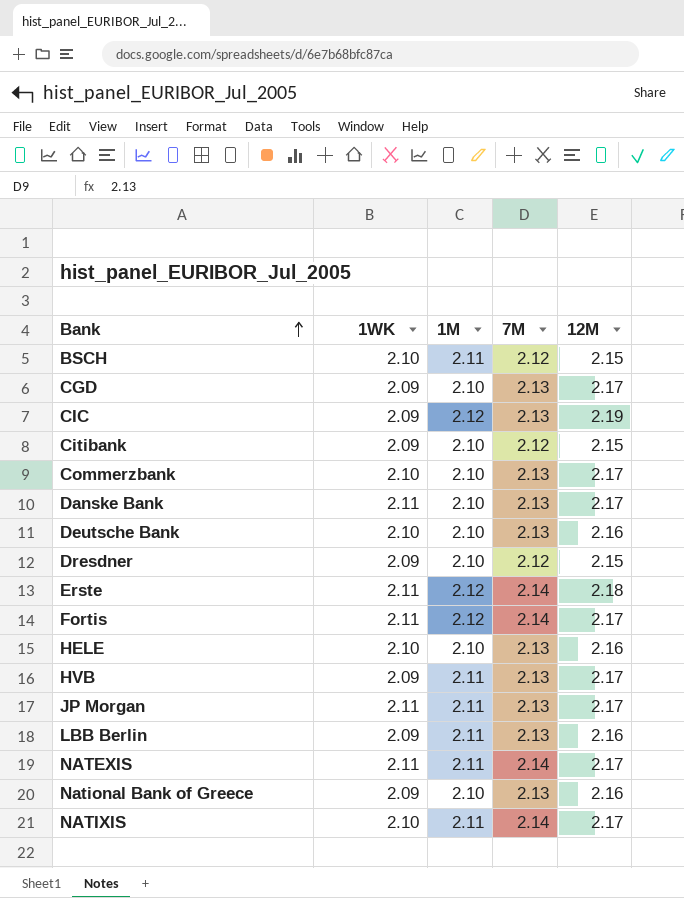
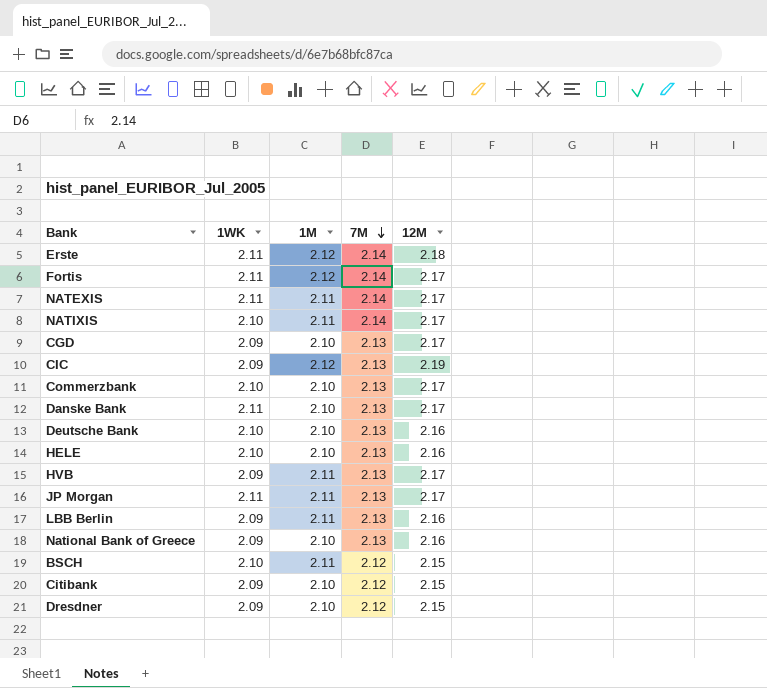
row order: Bank ascending -> 7M descending

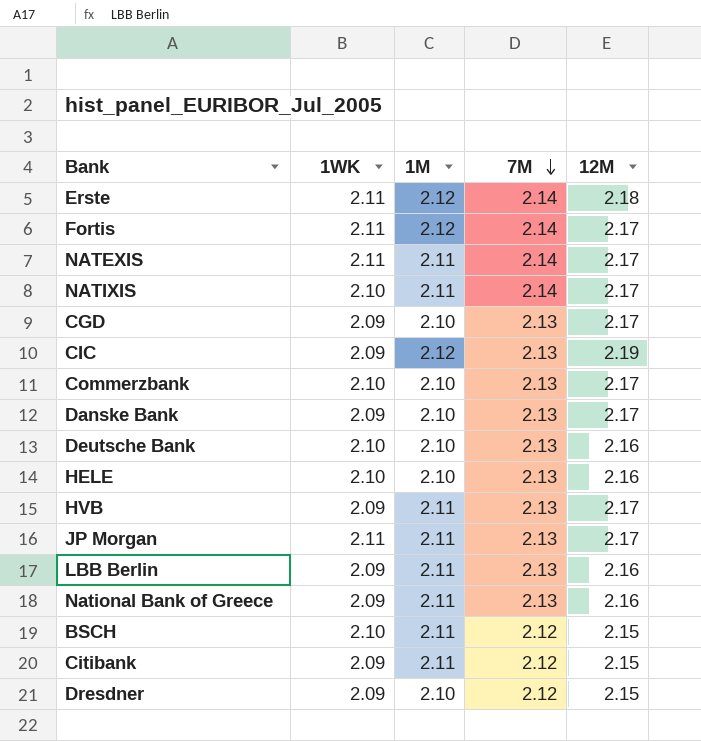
Danske Bank | 1WK: 2.11 -> 2.09
National Bank of Greece | 1M: 2.10 -> 2.11
Citibank | 1M: 2.10 -> 2.11

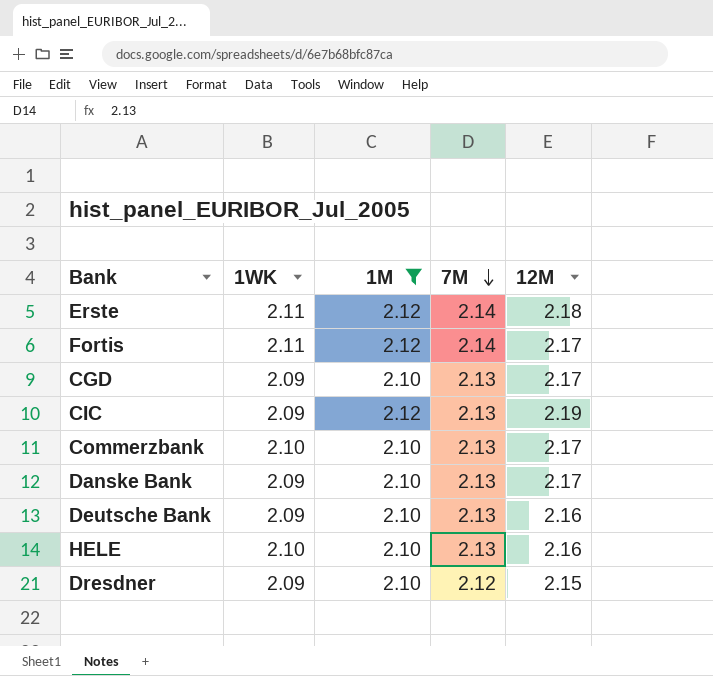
filter: none -> 1M != 2.11
Deutsche Bank | 1WK: 2.10 -> 2.09

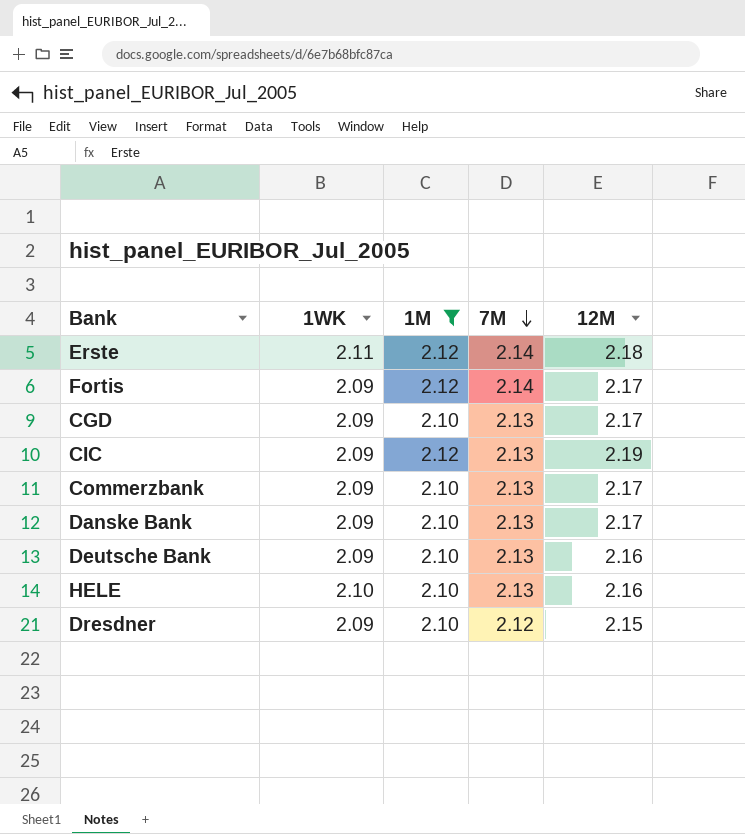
Fortis | 1WK: 2.11 -> 2.09
Commerzbank | 1WK: 2.10 -> 2.09

